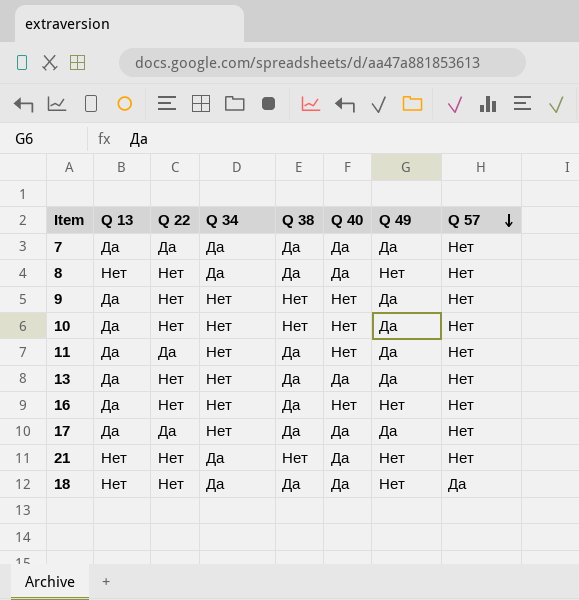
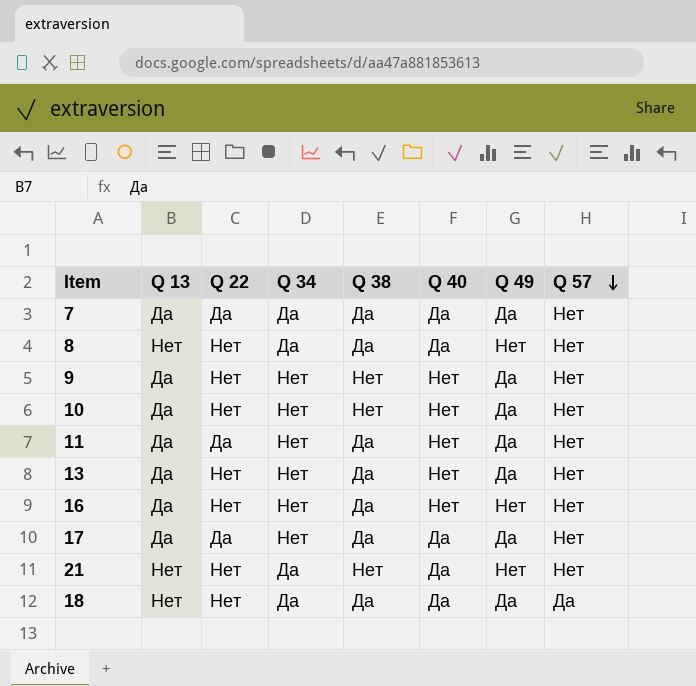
13 | Q 40: Да -> Нет
18 | Q 49: Нет -> Да

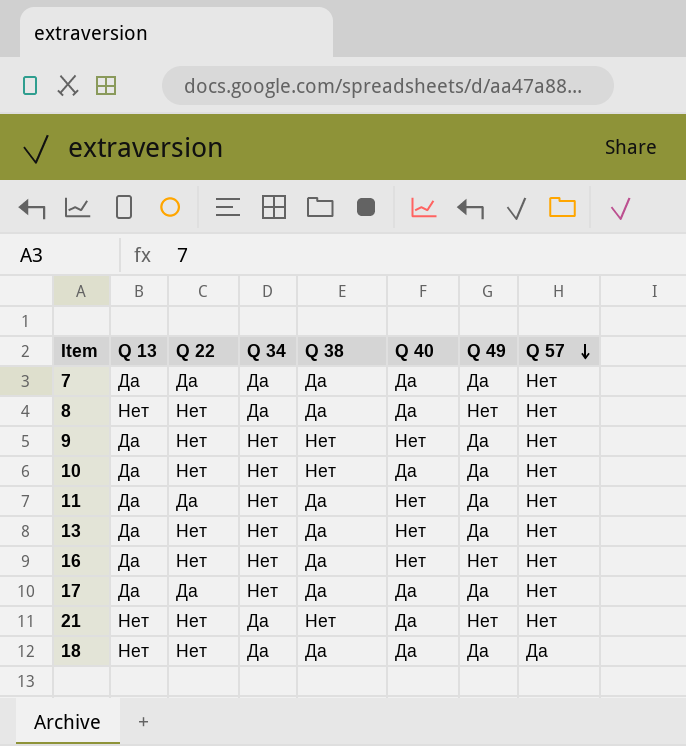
10 | Q 40: Нет -> Да

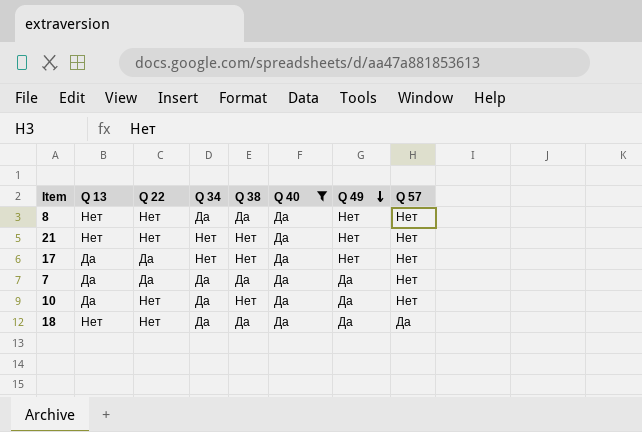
filter: none -> Q 40 = Да
row order: Q 57 descending -> Q 49 descending
21 | Q 34: Да -> Нет
17 | Q 38: Да -> Нет
17 | Q 49: Да -> Нет
10 | Q 34: Нет -> Да

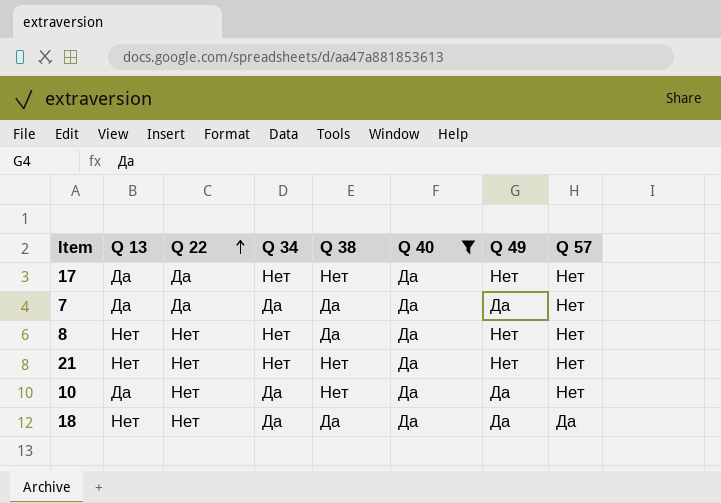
row order: Q 49 descending -> Q 22 ascending
8 | Q 34: Да -> Нет

